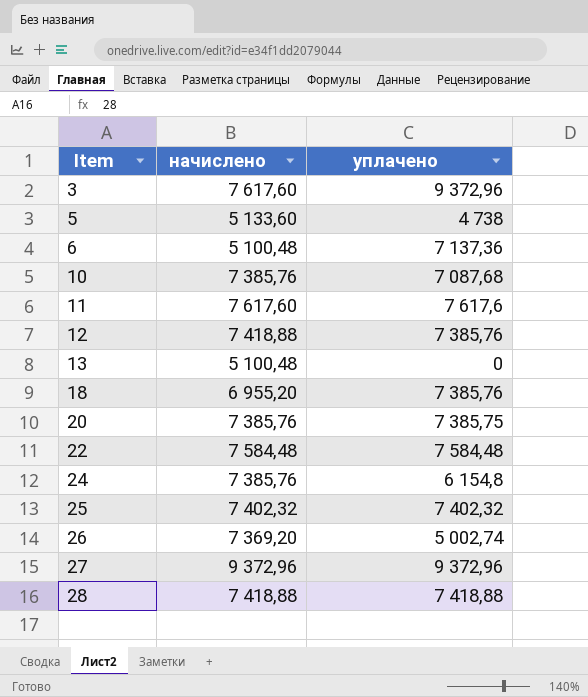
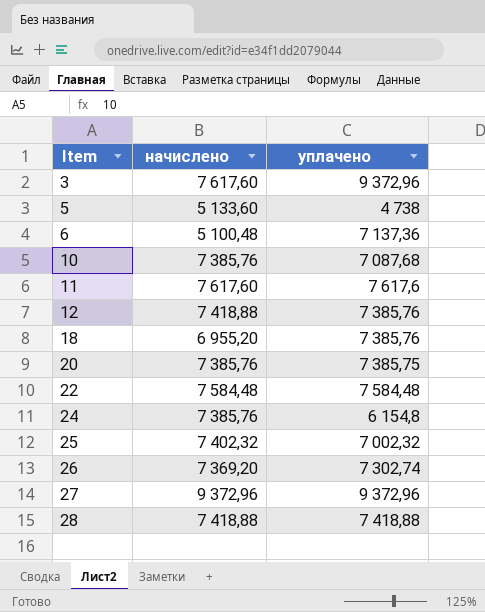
row 13: 5 100,48 | 0 -> none
25 | уплачено: 7 402,32 -> 7 002,32
26 | уплачено: 5 002,74 -> 7 302,74

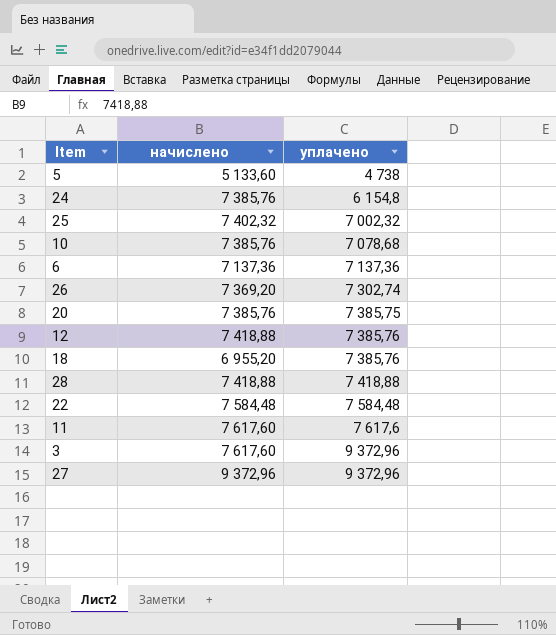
row order: Item ascending -> уплачено ascending
10 | уплачено: 7 087,68 -> 7 078,68
6 | начислено: 5 100,48 -> 7 137,36

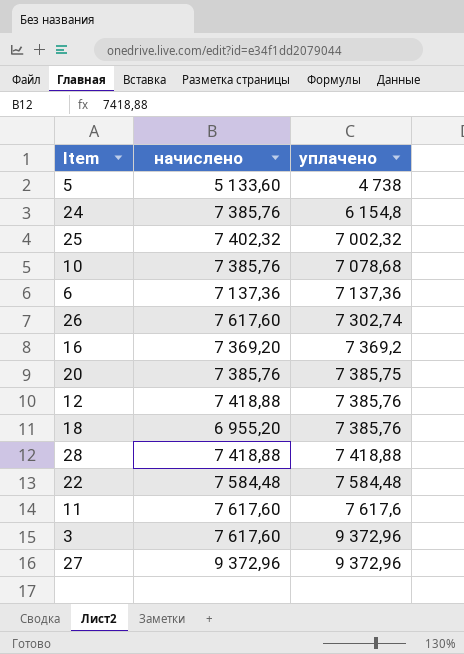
26 | начислено: 7 369,20 -> 7 617,60
row 16: none -> 7 369,20 | 7 369,2

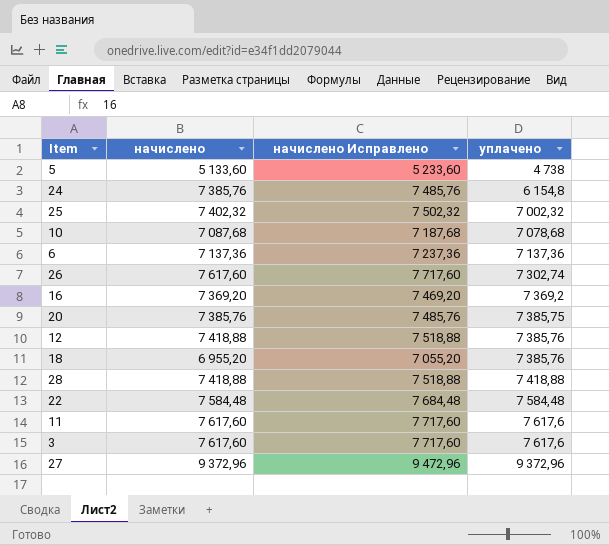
column начислено Исправлено | formula: none -> [начислено] + 100
10 | начислено: 7 385,76 -> 7 087,68
3 | уплачено: 9 372,96 -> 7 617,6

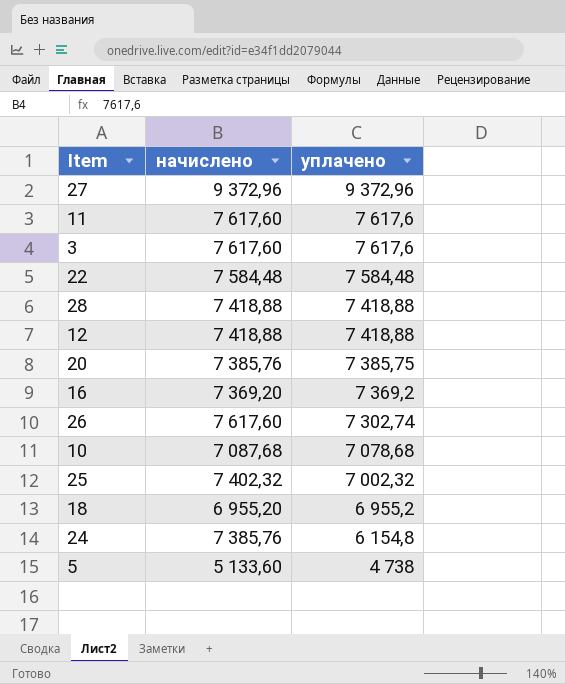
row order: уплачено ascending -> уплачено descending
column начислено Исправлено | formula: [начислено] + 100 -> none
row 6: 7 137,36 | 7 237,36 | 7 137,36 -> none
12 | уплачено: 7 385,76 -> 7 418,88
18 | уплачено: 7 385,76 -> 6 955,2

